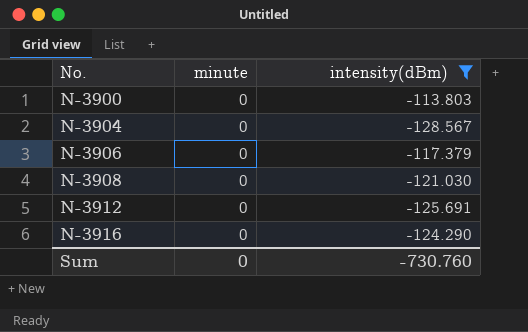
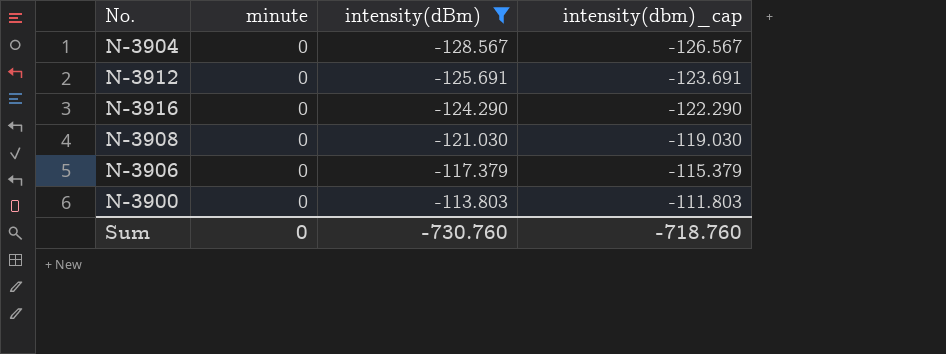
row order: No. ascending -> intensity(dBm) ascending
column intensity(dbm)_cap | formula: none -> [intensity(dBm)] + 2

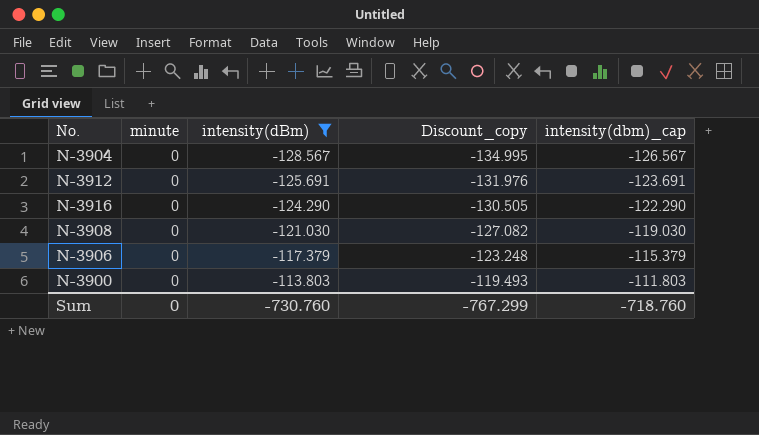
column Discount_copy | formula: none -> [intensity(dBm)] * 1.05

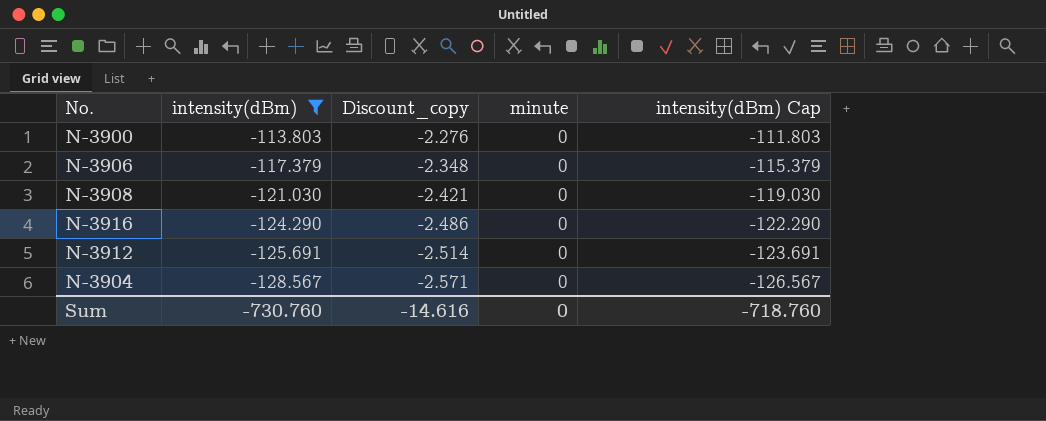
row order: intensity(dBm) ascending -> intensity(dBm) descending
column Discount_copy | formula: [intensity(dBm)] * 1.05 -> [intensity(dBm)] * 0.02
column minute | position: 2 -> 4
column name: intensity(dbm)_cap -> intensity(dBm) Cap
Sum | Discount_copy: -767.299 -> -14.616

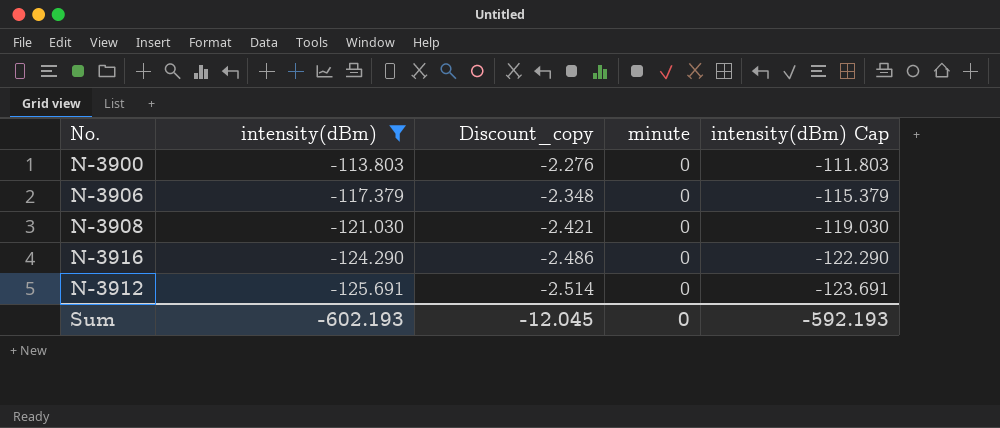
row N-3904: -128.567 | -2.571 | 0 | -126.567 -> none
Sum | intensity(dBm): -730.760 -> -602.193
Sum | Discount_copy: -14.616 -> -12.045
Sum | intensity(dBm) Cap: -718.760 -> -592.193

